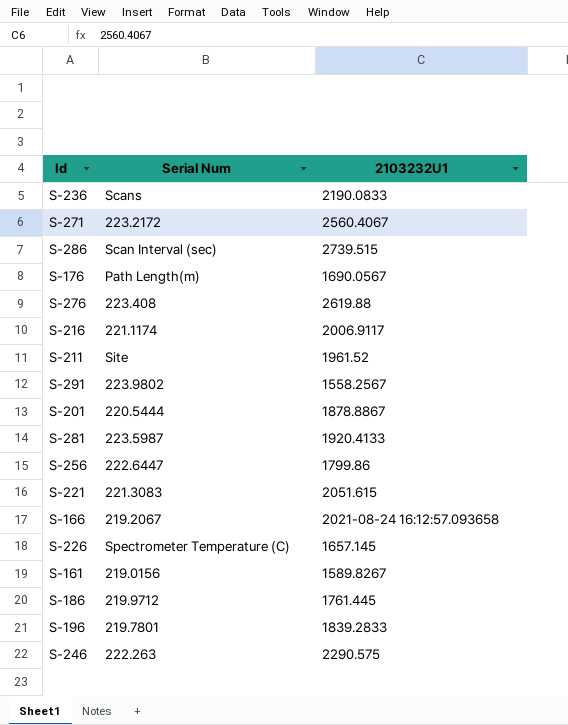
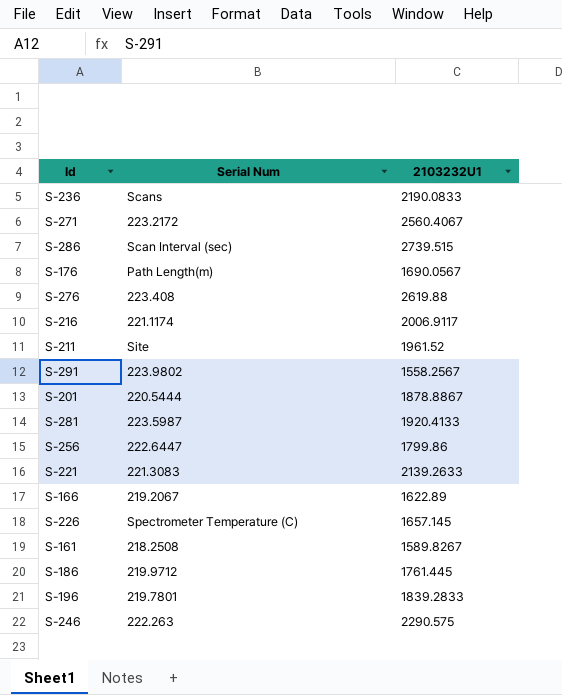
S-221 | 2103232U1: 2051.615 -> 2139.2633
S-166 | 2103232U1: 2021-08-24 16:12:57.093658 -> 1622.89
S-161 | Serial Num: 219.0156 -> 218.2508

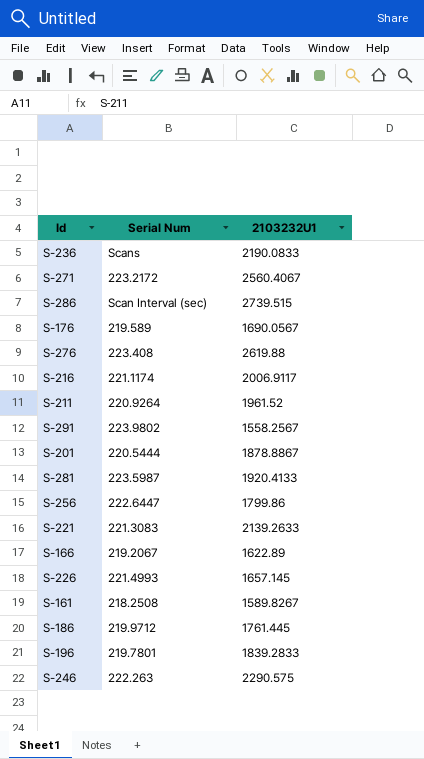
S-176 | Serial Num: Path Length(m) -> 219.589
S-211 | Serial Num: Site -> 220.9264
S-226 | Serial Num: Spectrometer Temperature (C) -> 221.4993

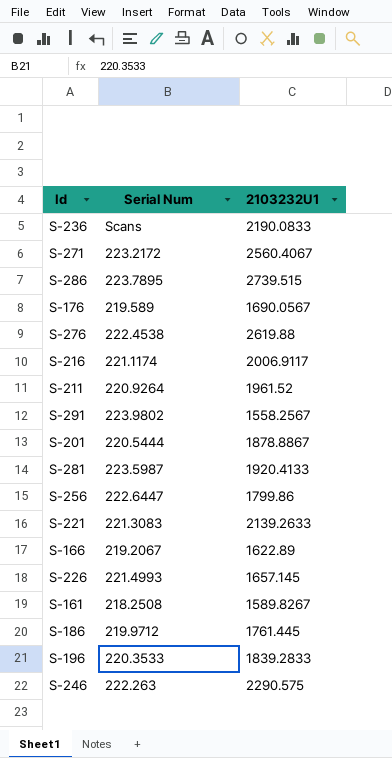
S-286 | Serial Num: Scan Interval (sec) -> 223.7895
S-276 | Serial Num: 223.408 -> 222.4538
S-196 | Serial Num: 219.7801 -> 220.3533

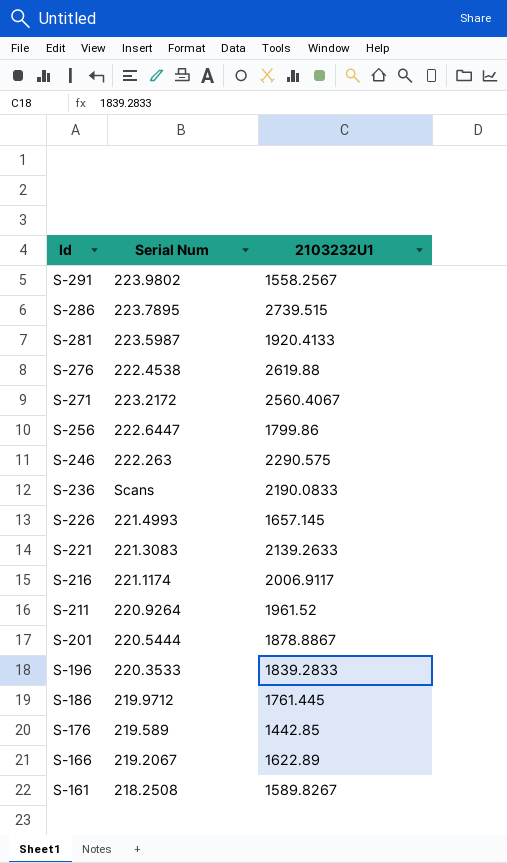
row order: none -> Id descending
S-176 | 2103232U1: 1690.0567 -> 1442.85

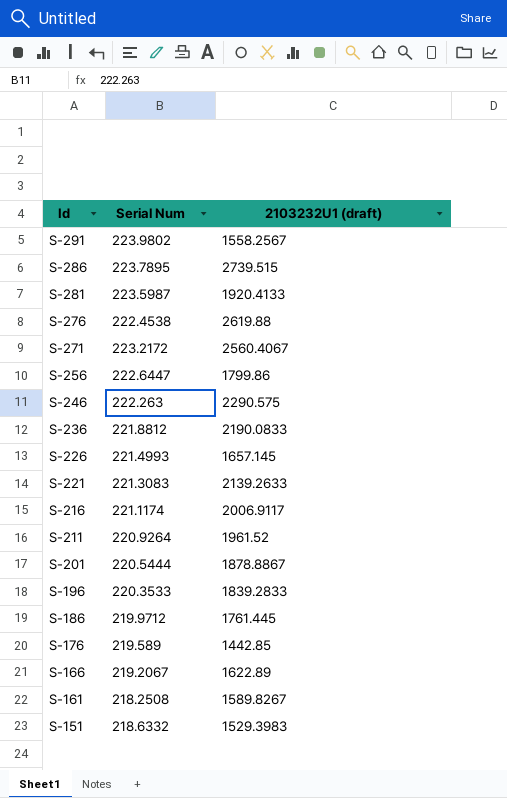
column name: 2103232U1 -> 2103232U1 (draft)
S-236 | Serial Num: Scans -> 221.8812
row S-151: none -> 218.6332 | 1529.3983

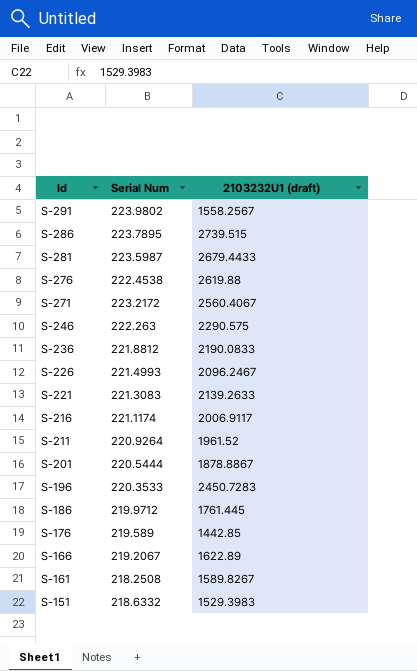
row S-256: 222.6447 | 1799.86 -> none
S-281 | 2103232U1 (draft): 1920.4133 -> 2679.4433
S-226 | 2103232U1 (draft): 1657.145 -> 2096.2467
S-196 | 2103232U1 (draft): 1839.2833 -> 2450.7283

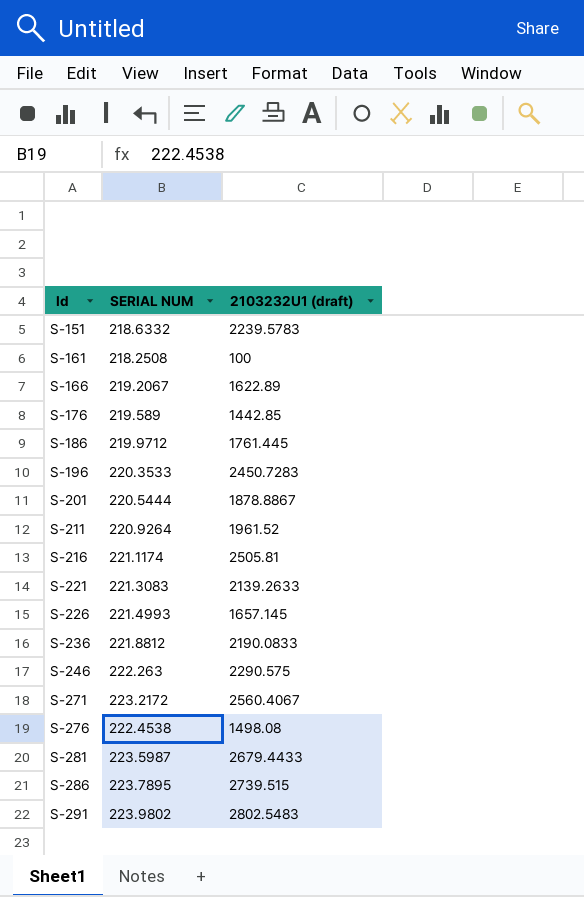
row order: Id descending -> Id ascending
column name: Serial Num -> SERIAL NUM
S-151 | 2103232U1 (draft): 1529.3983 -> 2239.5783
S-161 | 2103232U1 (draft): 1589.8267 -> 100
S-216 | 2103232U1 (draft): 2006.9117 -> 2505.81
S-226 | 2103232U1 (draft): 2096.2467 -> 1657.145
S-276 | 2103232U1 (draft): 2619.88 -> 1498.08
S-291 | 2103232U1 (draft): 1558.2567 -> 2802.5483

